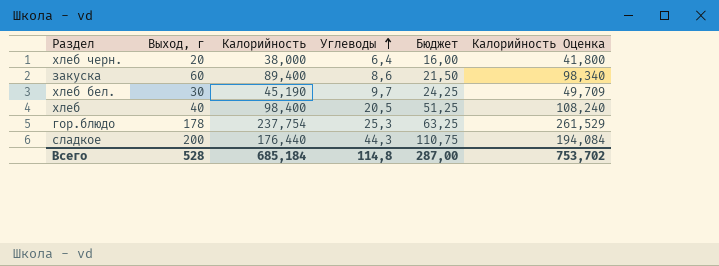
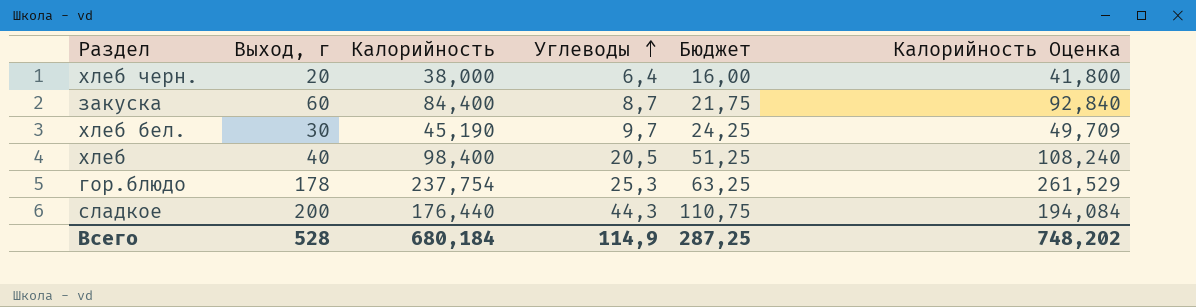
закуска | Калорийность: 89,400 -> 84,400
закуска | Углеводы: 8,6 -> 8,7
закуска | Бюджет: 21,50 -> 21,75
закуска | Калорийность Оценка: 98,340 -> 92,840
Всего | Калорийность: 685,184 -> 680,184
Всего | Углеводы: 114,8 -> 114,9
Всего | Бюджет: 287,00 -> 287,25
Всего | Калорийность Оценка: 753,702 -> 748,202

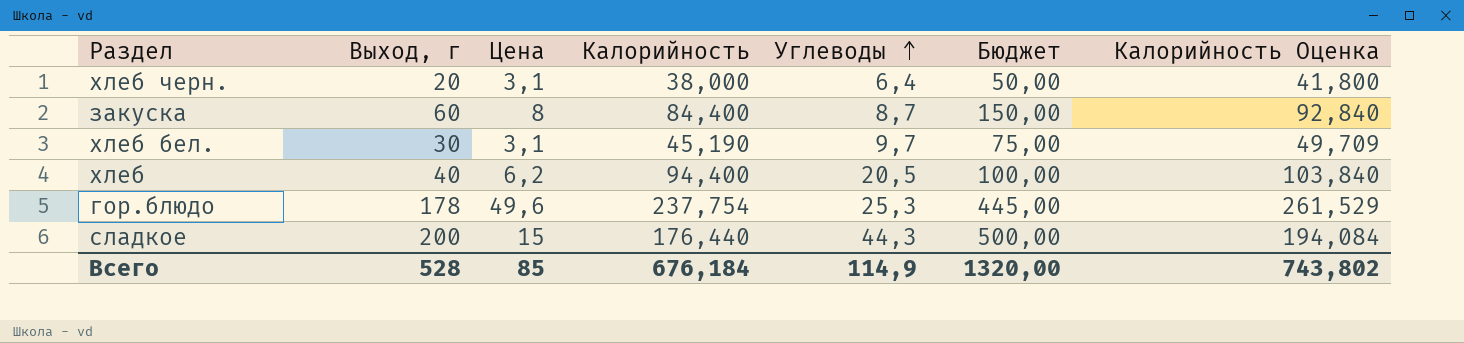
column Цена | position: none -> 3
column Бюджет | formula: [Углеводы] * 2,5 -> [Выход, г] * 2,5
хлеб | Калорийность: 98,400 -> 94,400
хлеб | Калорийность Оценка: 108,240 -> 103,840
Всего | Калорийность: 680,184 -> 676,184
Всего | Бюджет: 287,25 -> 1320,00
Всего | Калорийность Оценка: 748,202 -> 743,802

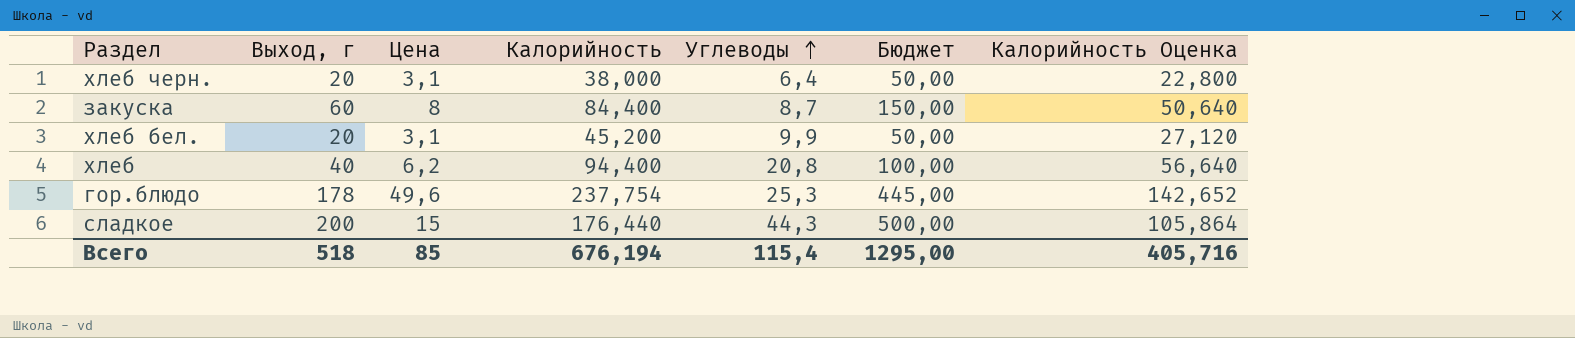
column Калорийность Оценка | formula: [Калорийность] * 1,1 -> [Калорийность] * 0,6
хлеб бел. | Выход, г: 30 -> 20
хлеб бел. | Калорийность: 45,190 -> 45,200
хлеб бел. | Углеводы: 9,7 -> 9,9
хлеб бел. | Бюджет: 75,00 -> 50,00
хлеб | Углеводы: 20,5 -> 20,8
Всего | Выход, г: 528 -> 518
Всего | Калорийность: 676,184 -> 676,194
Всего | Углеводы: 114,9 -> 115,4
Всего | Бюджет: 1320,00 -> 1295,00
Всего | Калорийность Оценка: 743,802 -> 405,716

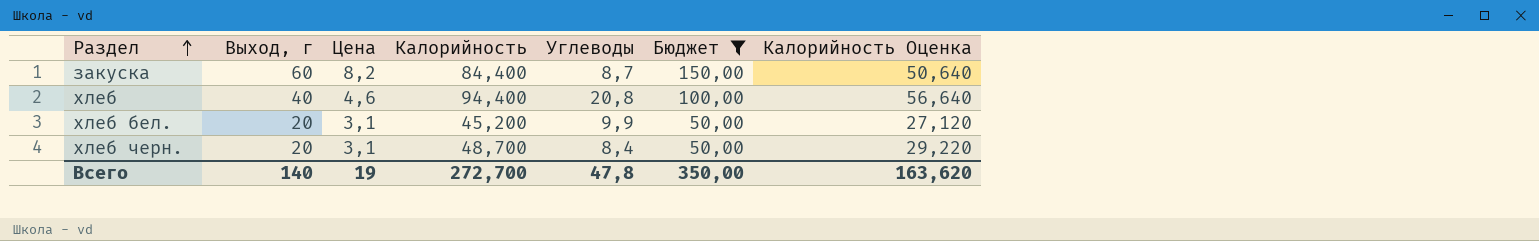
filter: none -> Бюджет <= 150,00
row order: Углеводы ascending -> Раздел ascending
закуска | Цена: 8 -> 8,2
хлеб | Цена: 6,2 -> 4,6
хлеб черн. | Калорийность: 38,000 -> 48,700
хлеб черн. | Углеводы: 6,4 -> 8,4
хлеб черн. | Калорийность Оценка: 22,800 -> 29,220
Всего | Выход, г: 518 -> 140
Всего | Цена: 85 -> 19
Всего | Калорийность: 676,194 -> 272,700
Всего | Углеводы: 115,4 -> 47,8
Всего | Бюджет: 1295,00 -> 350,00
Всего | Калорийность Оценка: 405,716 -> 163,620

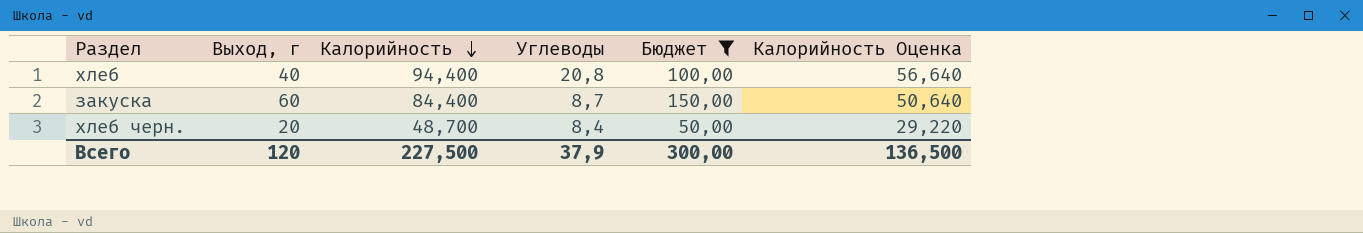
row order: Раздел ascending -> Калорийность descending
column Цена | position: 3 -> none
row хлеб бел.: 20 | 3,1 | 45,200 | 9,9 | 50,00 | 27,120 -> none
Всего | Выход, г: 140 -> 120
Всего | Калорийность: 272,700 -> 227,500
Всего | Углеводы: 47,8 -> 37,9
Всего | Бюджет: 350,00 -> 300,00
Всего | Калорийность Оценка: 163,620 -> 136,500

